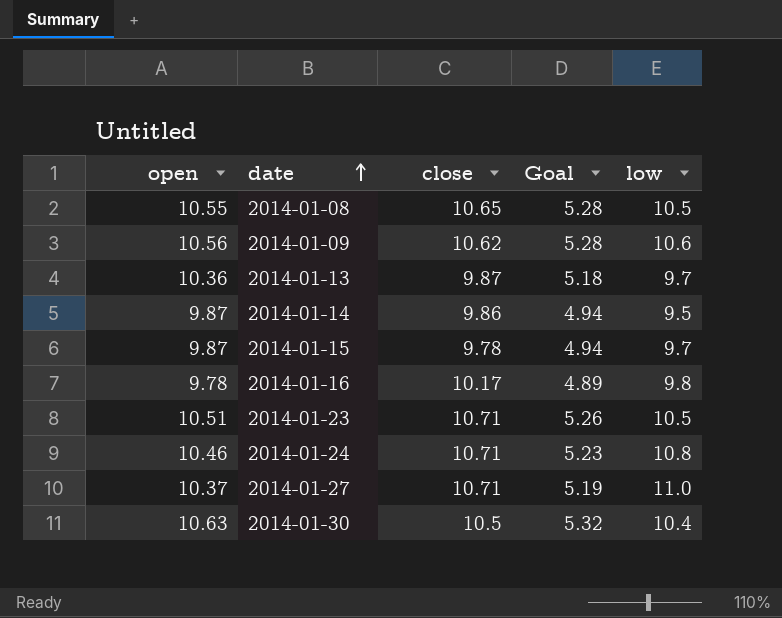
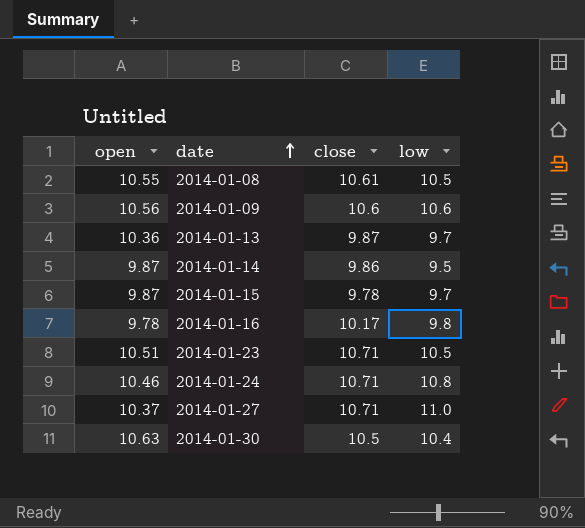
column Goal | formula: [open] * 0.5 -> none
2014-01-08 | close: 10.65 -> 10.61
2014-01-09 | close: 10.62 -> 10.6

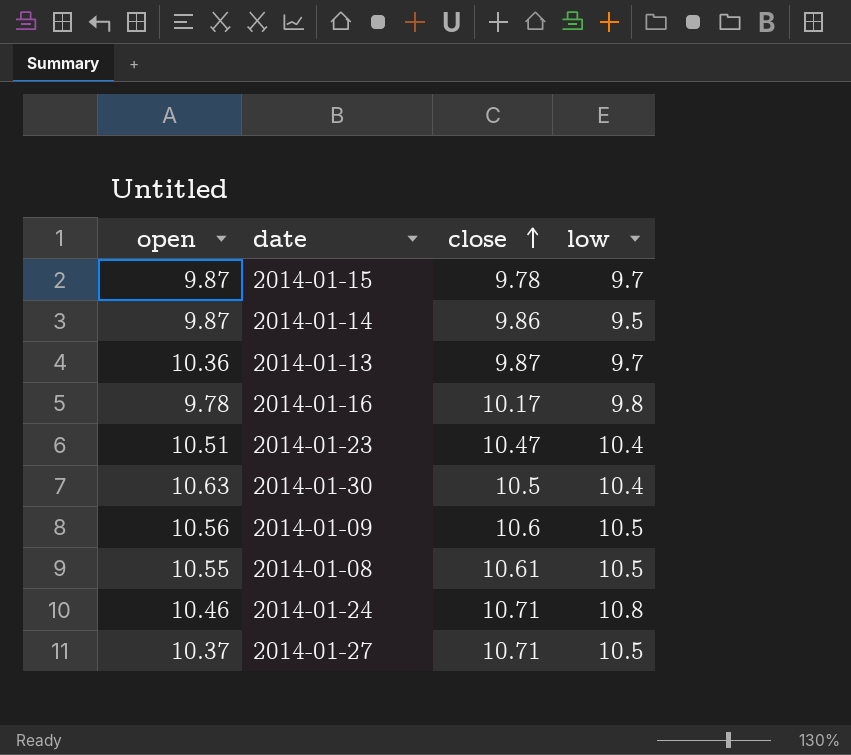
row order: date ascending -> close ascending
2014-01-23 | close: 10.71 -> 10.47
2014-01-23 | low: 10.5 -> 10.4
2014-01-09 | low: 10.6 -> 10.5
2014-01-27 | low: 11.0 -> 10.5

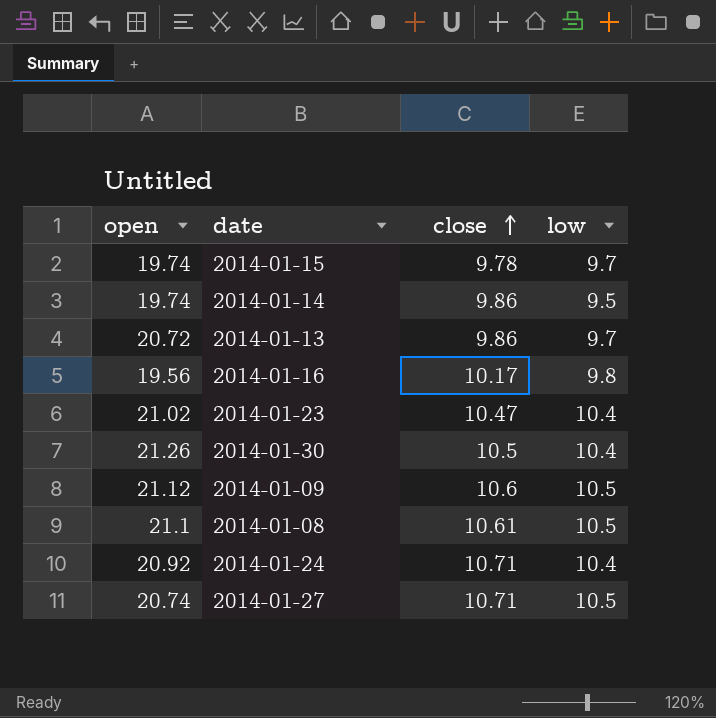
2014-01-15 | open: 9.87 -> 19.74
2014-01-14 | open: 9.87 -> 19.74
2014-01-13 | open: 10.36 -> 20.72
2014-01-13 | close: 9.87 -> 9.86
2014-01-16 | open: 9.78 -> 19.56
2014-01-23 | open: 10.51 -> 21.02
2014-01-30 | open: 10.63 -> 21.26
2014-01-09 | open: 10.56 -> 21.12
2014-01-08 | open: 10.55 -> 21.1
2014-01-24 | open: 10.46 -> 20.92
2014-01-24 | low: 10.8 -> 10.4
2014-01-27 | open: 10.37 -> 20.74

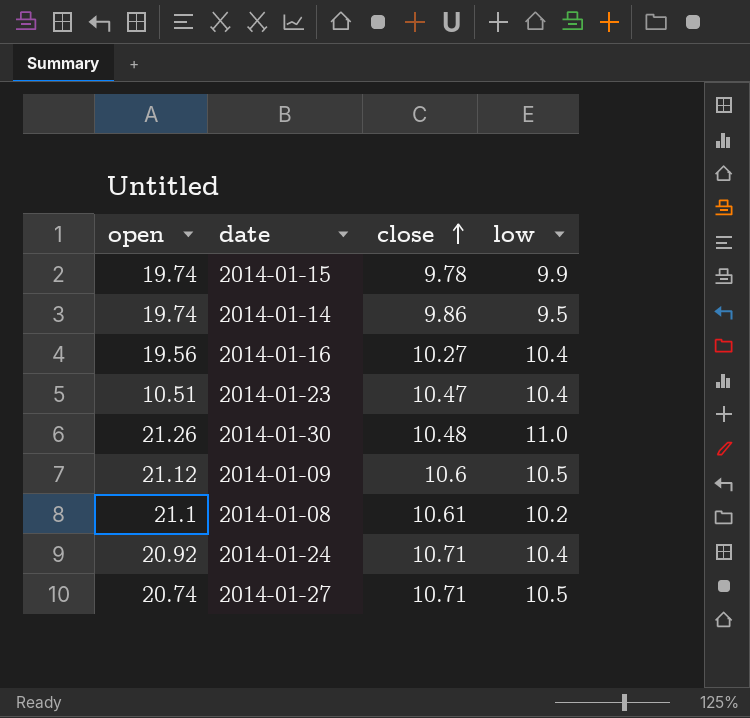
row 2014-01-13: 20.72 | 9.86 | 9.7 -> none
2014-01-15 | low: 9.7 -> 9.9
2014-01-16 | close: 10.17 -> 10.27
2014-01-16 | low: 9.8 -> 10.4
2014-01-23 | open: 21.02 -> 10.51
2014-01-30 | close: 10.5 -> 10.48
2014-01-30 | low: 10.4 -> 11.0
2014-01-08 | low: 10.5 -> 10.2

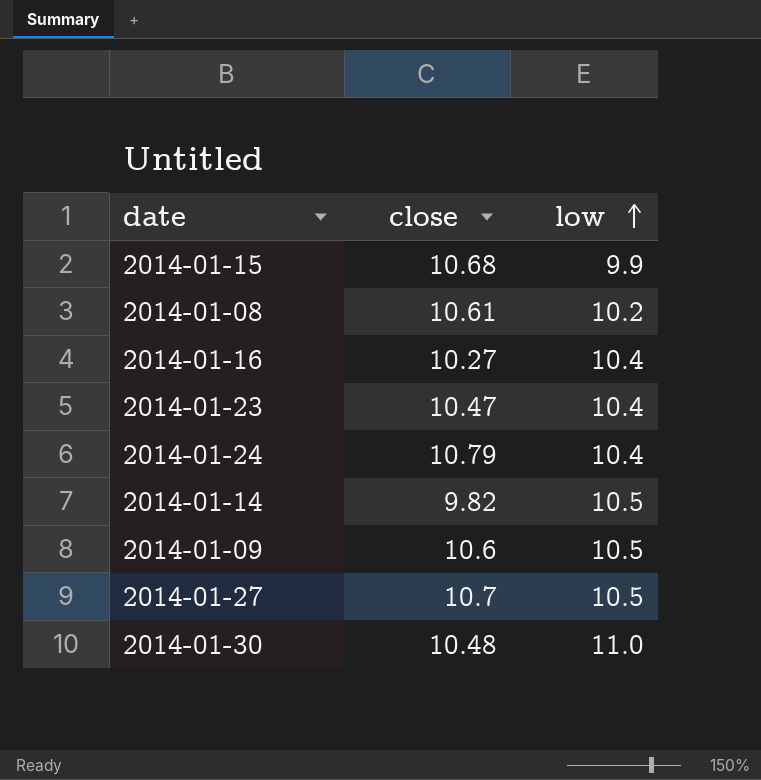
row order: close ascending -> low ascending
column open | position: 1 -> none
2014-01-15 | close: 9.78 -> 10.68
2014-01-24 | close: 10.71 -> 10.79
2014-01-14 | close: 9.86 -> 9.82
2014-01-14 | low: 9.5 -> 10.5
2014-01-27 | close: 10.71 -> 10.7

